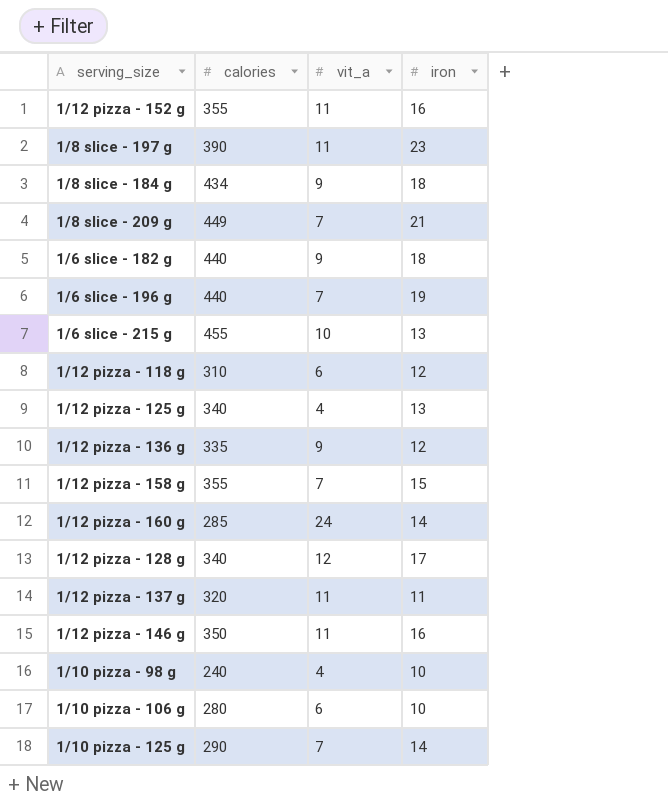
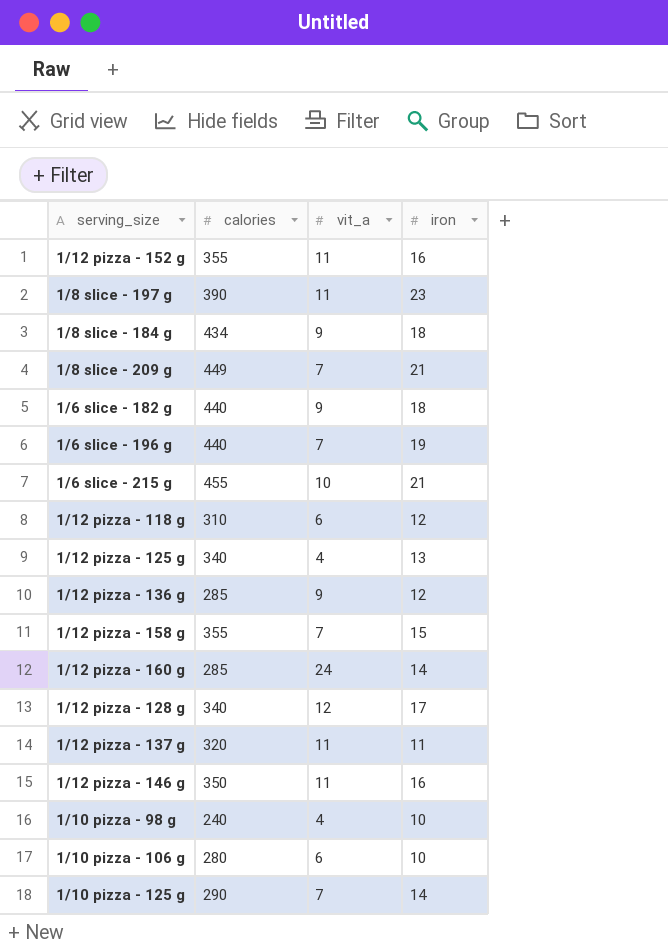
1/6 slice - 215 g | iron: 13 -> 21
1/12 pizza - 136 g | calories: 335 -> 285

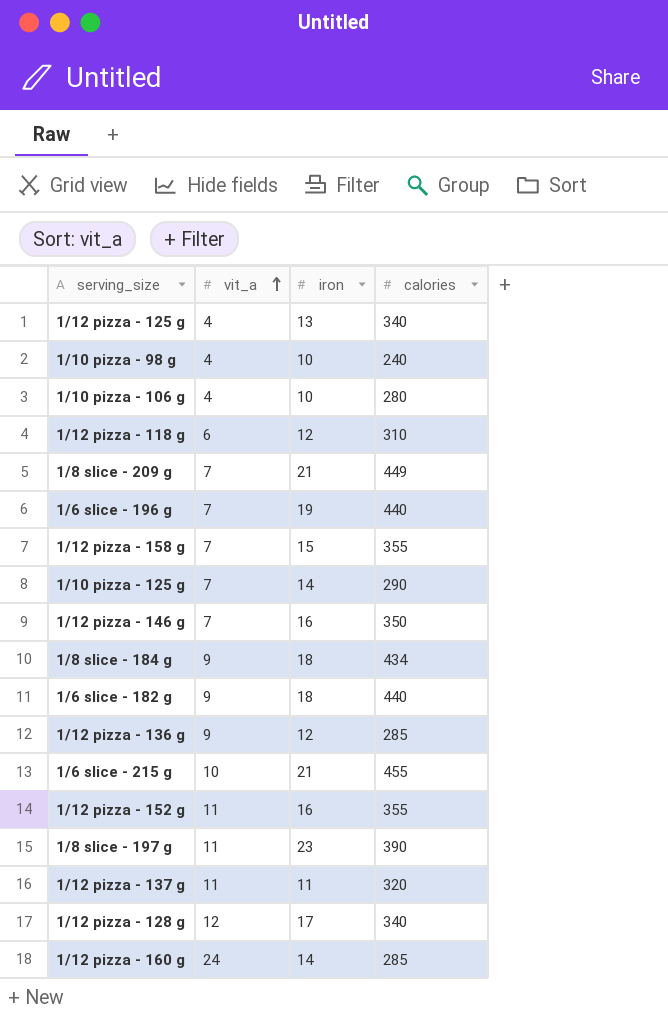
row order: none -> vit_a ascending
column calories | position: 2 -> 4
1/10 pizza - 106 g | vit_a: 6 -> 4
1/12 pizza - 146 g | vit_a: 11 -> 7

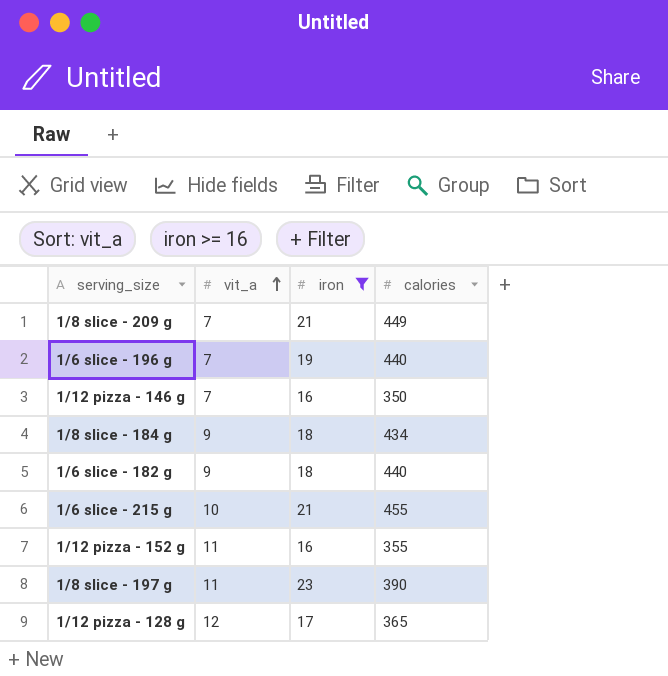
filter: none -> iron >= 16
1/12 pizza - 128 g | calories: 340 -> 365

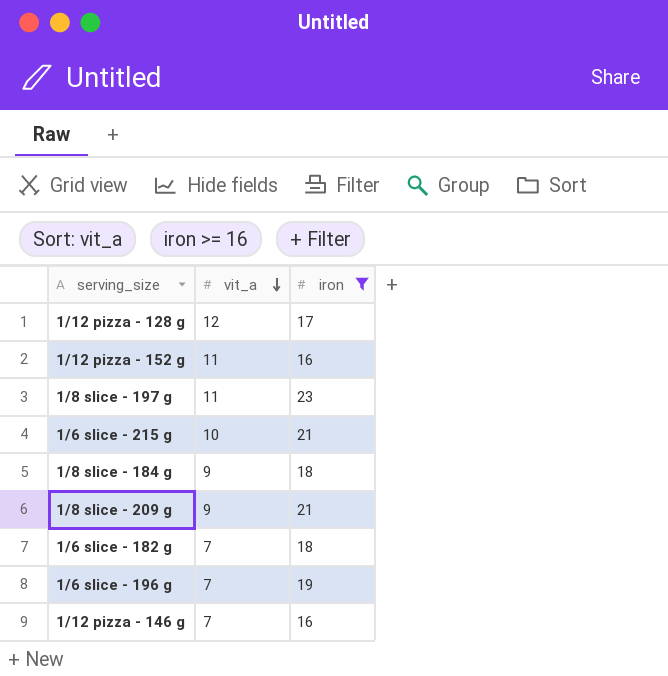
row order: vit_a ascending -> vit_a descending
column calories | position: 4 -> none
1/8 slice - 209 g | vit_a: 7 -> 9
1/6 slice - 182 g | vit_a: 9 -> 7

